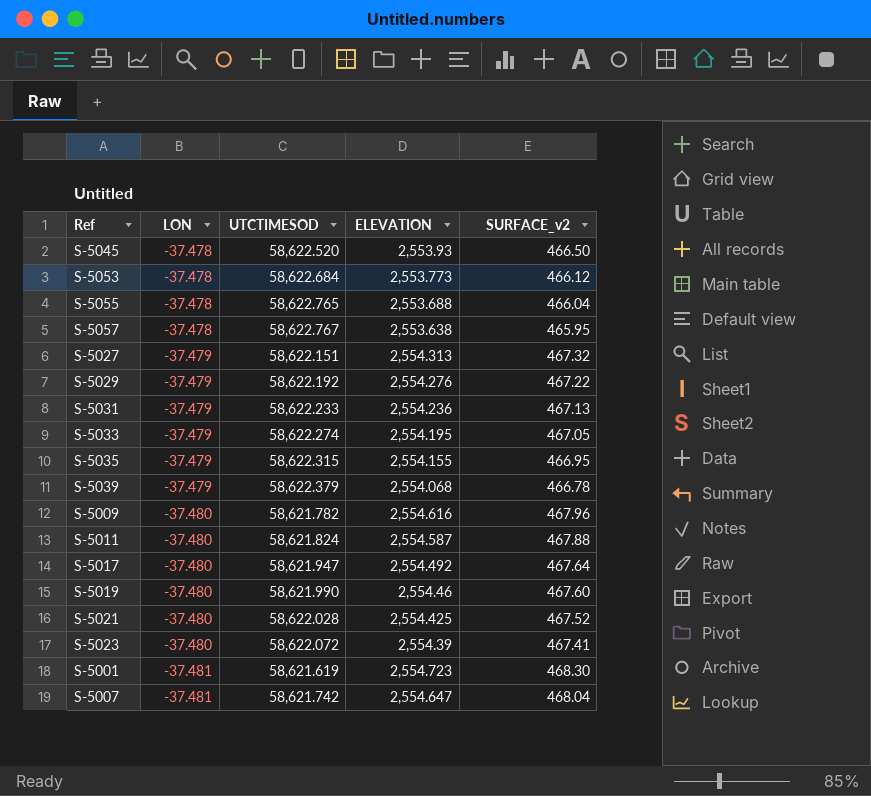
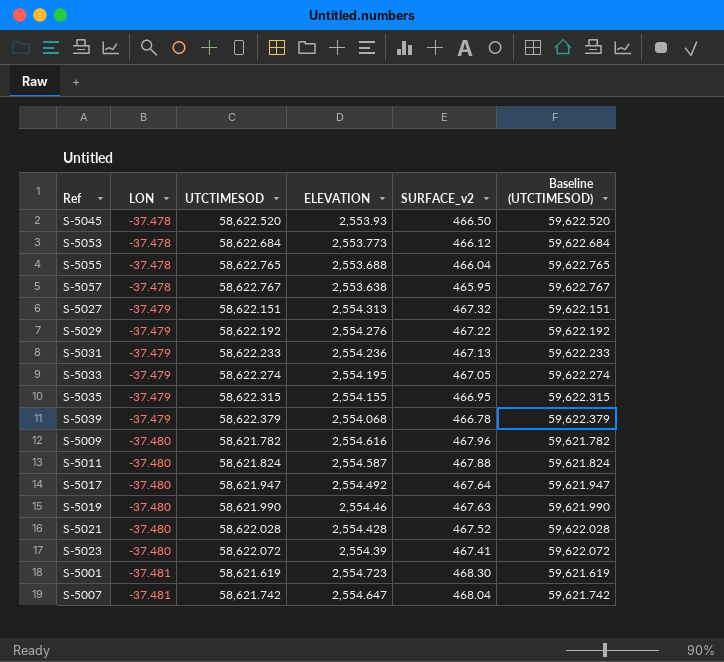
column Baseline (UTCTIMESOD) | formula: none -> [UTCTIMESOD] + 1000
S-5019 | SURFACE_v2: 467.60 -> 467.63
S-5021 | ELEVATION: 2,554.425 -> 2,554.428

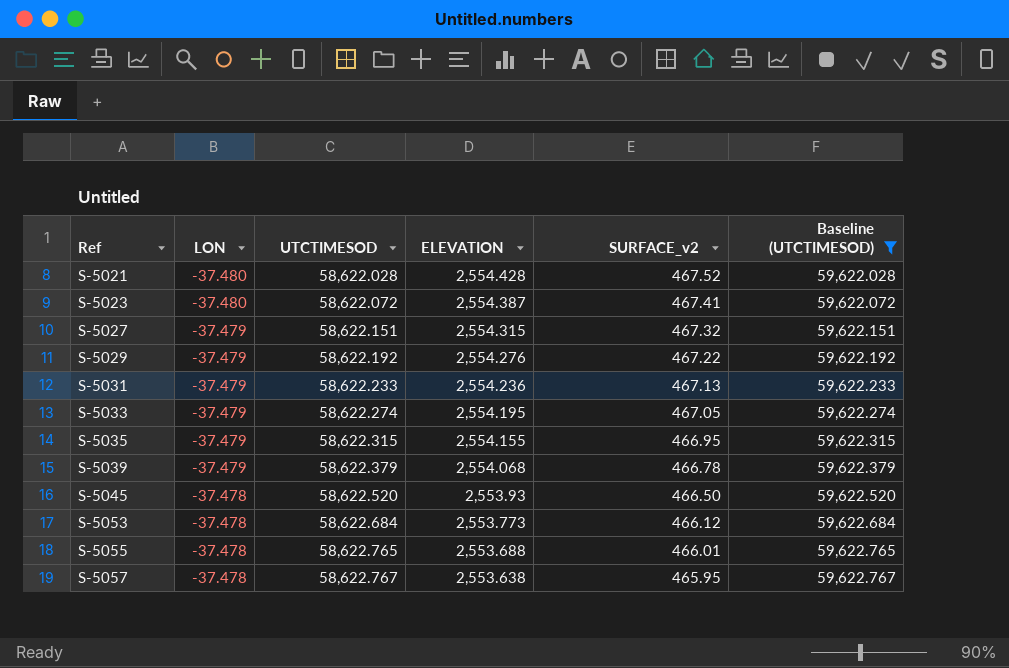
filter: none -> Baseline (UTCTIMESOD) >= 59,622.028
row order: LON descending -> Ref ascending
S-5023 | ELEVATION: 2,554.39 -> 2,554.387
S-5027 | ELEVATION: 2,554.313 -> 2,554.315
S-5055 | SURFACE_v2: 466.04 -> 466.01

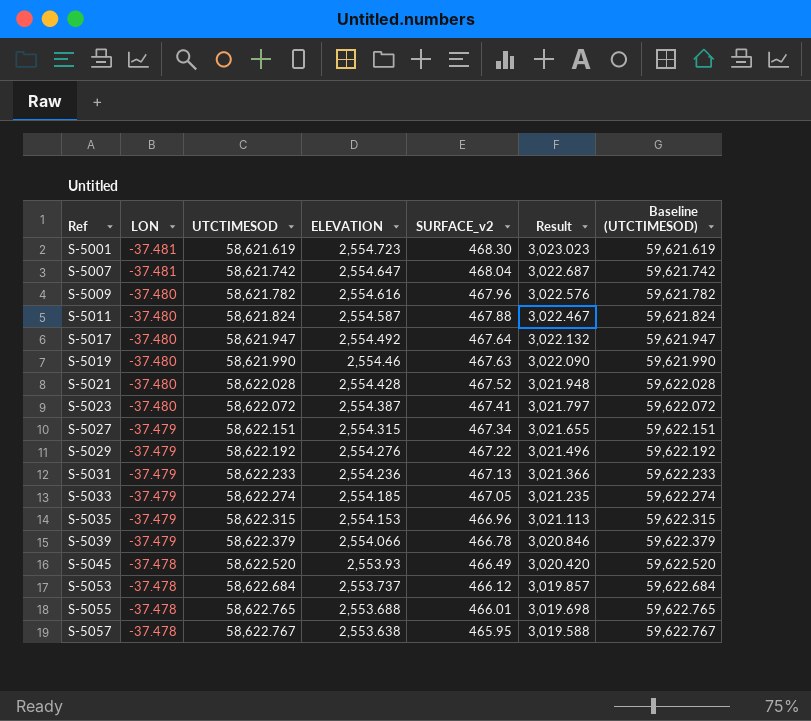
filter: Baseline (UTCTIMESOD) >= 59,622.028 -> none
column Result | formula: none -> [ELEVATION] + [SURFACE_v2]
S-5027 | SURFACE_v2: 467.32 -> 467.34
S-5033 | ELEVATION: 2,554.195 -> 2,554.185
S-5035 | ELEVATION: 2,554.155 -> 2,554.153
S-5035 | SURFACE_v2: 466.95 -> 466.96
S-5039 | ELEVATION: 2,554.068 -> 2,554.066
S-5045 | SURFACE_v2: 466.50 -> 466.49
S-5053 | ELEVATION: 2,553.773 -> 2,553.737

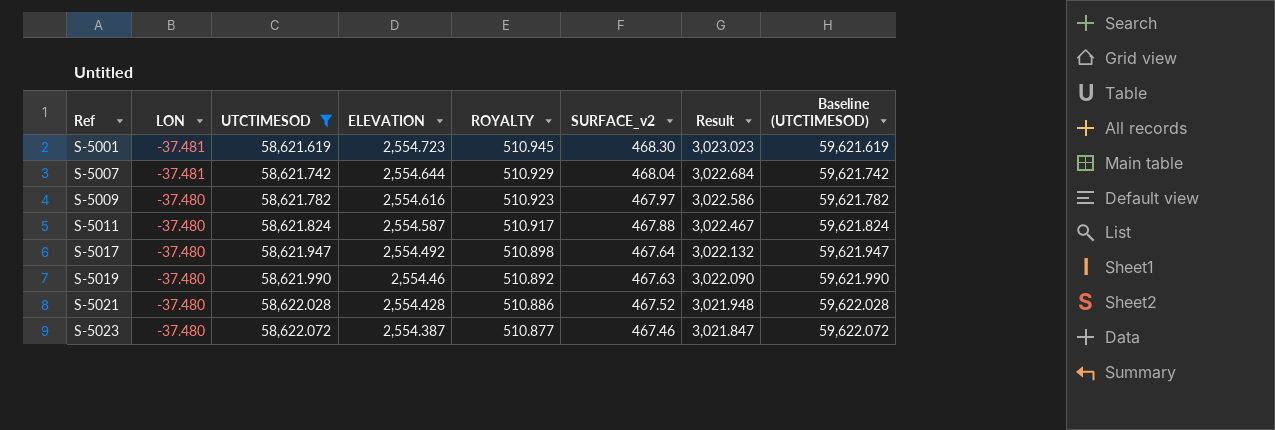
filter: none -> UTCTIMESOD <= 58,622.072
column ROYALTY | formula: none -> [ELEVATION] * 0.2
S-5007 | ELEVATION: 2,554.647 -> 2,554.644
S-5007 | Result: 3,022.687 -> 3,022.684
S-5009 | SURFACE_v2: 467.96 -> 467.97
S-5009 | Result: 3,022.576 -> 3,022.586
S-5023 | SURFACE_v2: 467.41 -> 467.46
S-5023 | Result: 3,021.797 -> 3,021.847

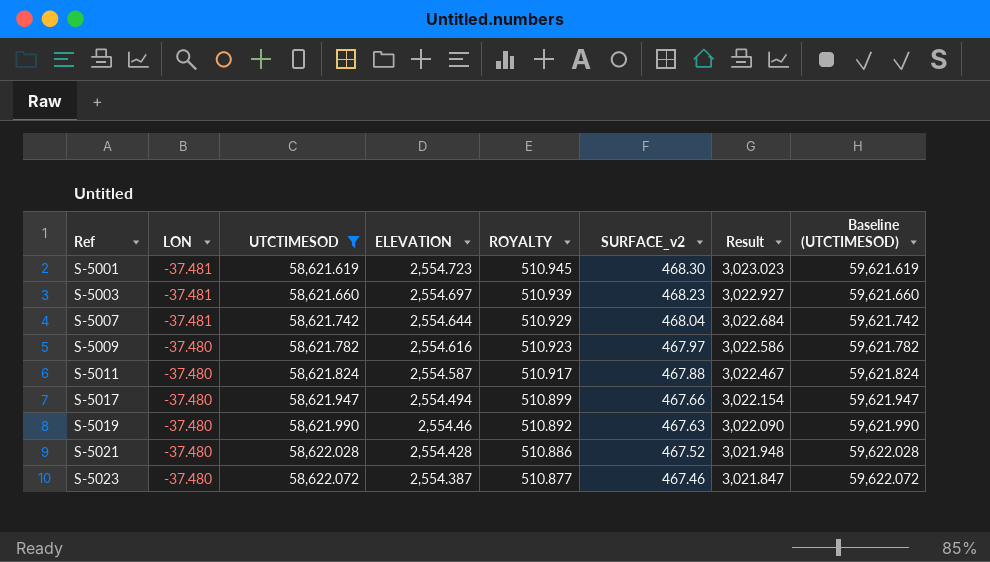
row S-5003: none -> -37.481 | 58,621.660 | 2,554.697 | 510.939 | 468.23 | 3,022.927 | 59,621.660
S-5017 | ELEVATION: 2,554.492 -> 2,554.494
S-5017 | ROYALTY: 510.898 -> 510.899
S-5017 | SURFACE_v2: 467.64 -> 467.66
S-5017 | Result: 3,022.132 -> 3,022.154

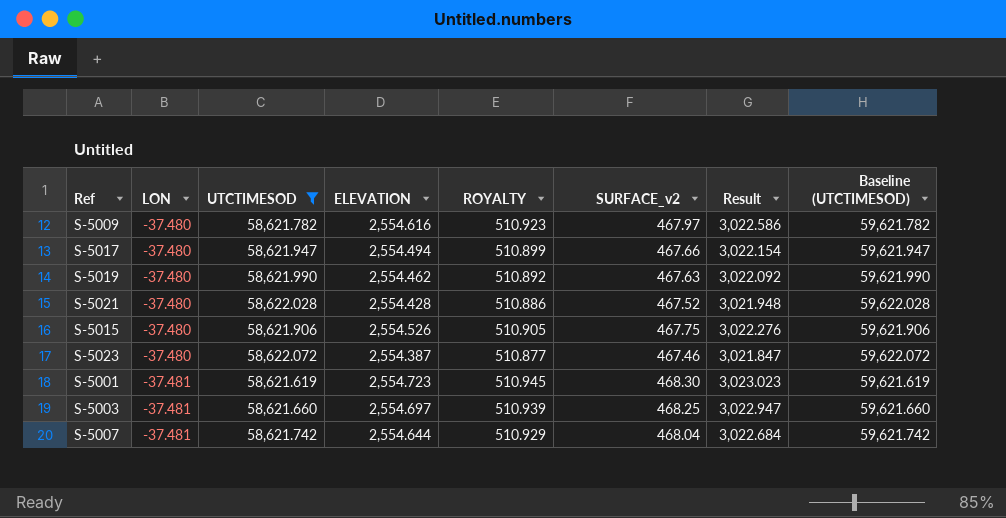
row order: Ref ascending -> LON descending
row S-5011: -37.480 | 58,621.824 | 2,554.587 | 510.917 | 467.88 | 3,022.467 | 59,621.824 -> none
S-5019 | ELEVATION: 2,554.46 -> 2,554.462
S-5019 | Result: 3,022.090 -> 3,022.092
row S-5015: none -> -37.480 | 58,621.906 | 2,554.526 | 510.905 | 467.75 | 3,022.276 | 59,621.906
S-5003 | SURFACE_v2: 468.23 -> 468.25
S-5003 | Result: 3,022.927 -> 3,022.947

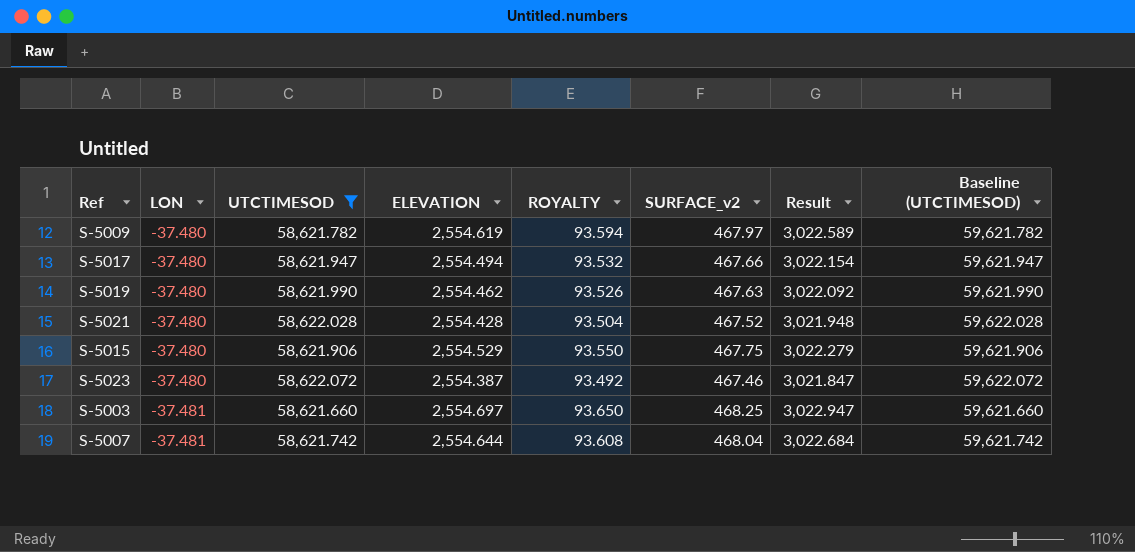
column ROYALTY | formula: [ELEVATION] * 0.2 -> [SURFACE_v2] * 0.2
row S-5001: -37.481 | 58,621.619 | 2,554.723 | 510.945 | 468.30 | 3,023.023 | 59,621.619 -> none
S-5009 | ELEVATION: 2,554.616 -> 2,554.619
S-5009 | Result: 3,022.586 -> 3,022.589
S-5015 | ELEVATION: 2,554.526 -> 2,554.529
S-5015 | Result: 3,022.276 -> 3,022.279

